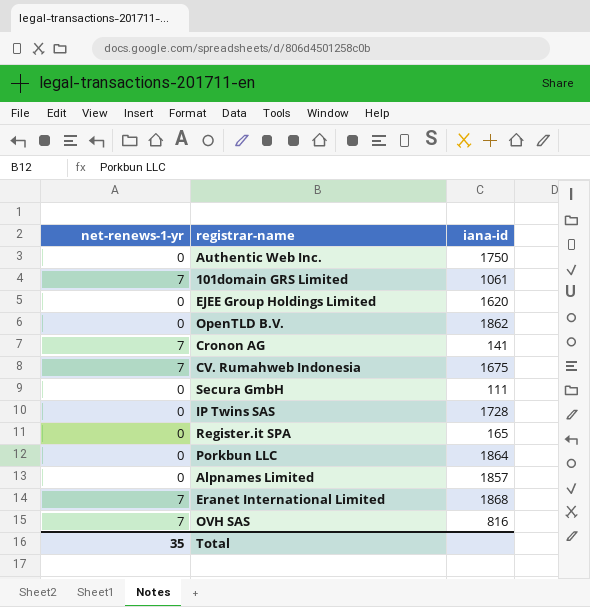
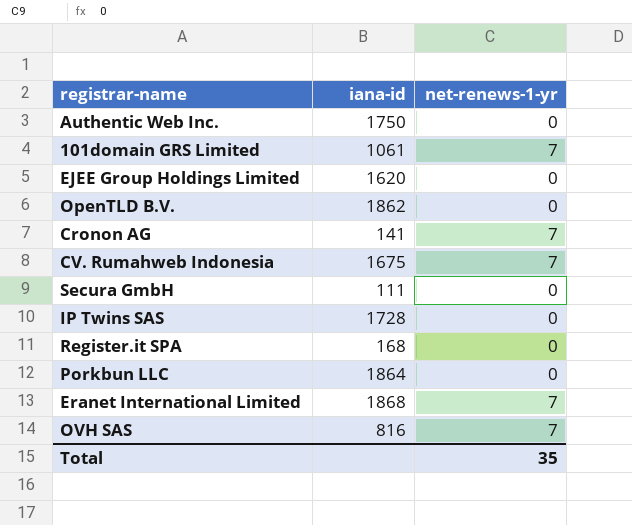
column net-renews-1-yr | position: 1 -> 3
row Alpnames Limited: 0 | 1857 -> none
Register.it SPA | iana-id: 165 -> 168

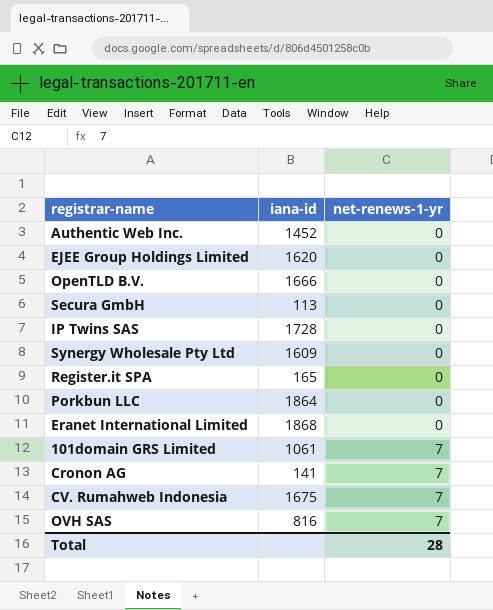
row order: none -> net-renews-1-yr ascending
Authentic Web Inc. | iana-id: 1750 -> 1452
OpenTLD B.V. | iana-id: 1862 -> 1666
Secura GmbH | iana-id: 111 -> 113
row Synergy Wholesale Pty Ltd: none -> 1609 | 0
Register.it SPA | iana-id: 168 -> 165
Eranet International Limited | net-renews-1-yr: 7 -> 0
Total | net-renews-1-yr: 35 -> 28

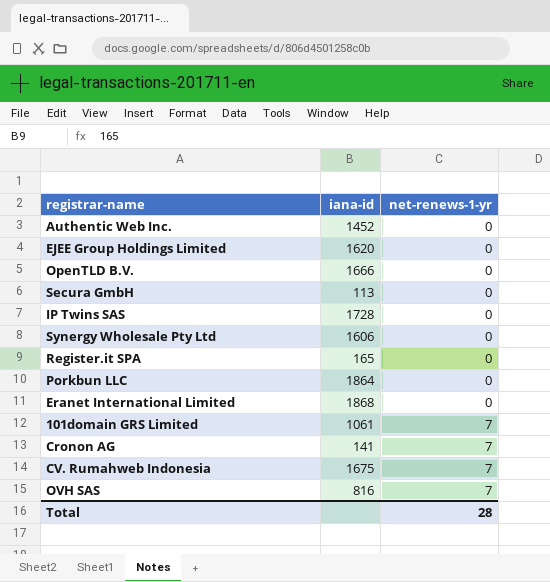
Synergy Wholesale Pty Ltd | iana-id: 1609 -> 1606

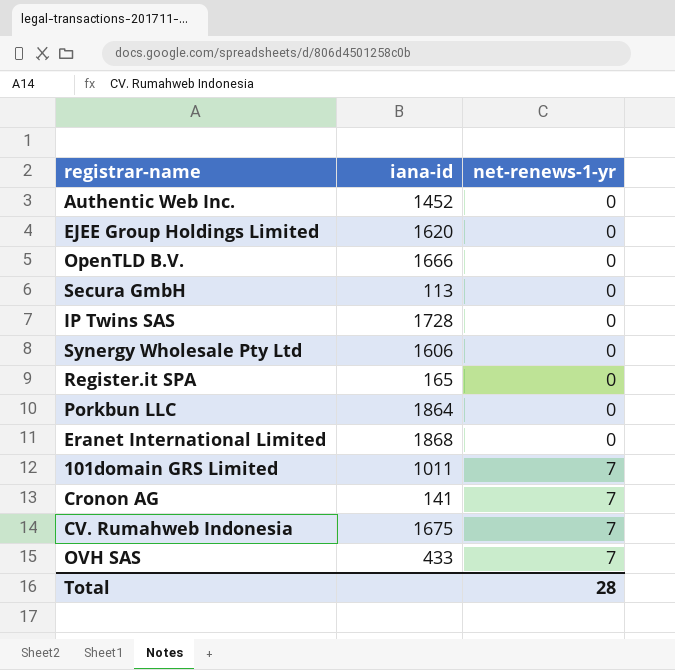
101domain GRS Limited | iana-id: 1061 -> 1011
OVH SAS | iana-id: 816 -> 433

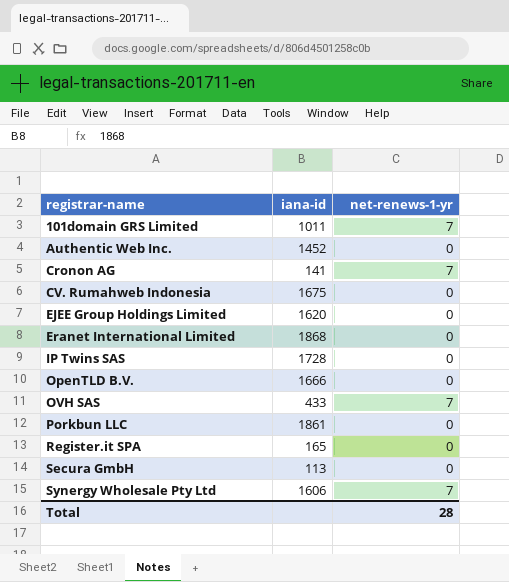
row order: net-renews-1-yr ascending -> registrar-name ascending
CV. Rumahweb Indonesia | net-renews-1-yr: 7 -> 0
Porkbun LLC | iana-id: 1864 -> 1861
Synergy Wholesale Pty Ltd | net-renews-1-yr: 0 -> 7

